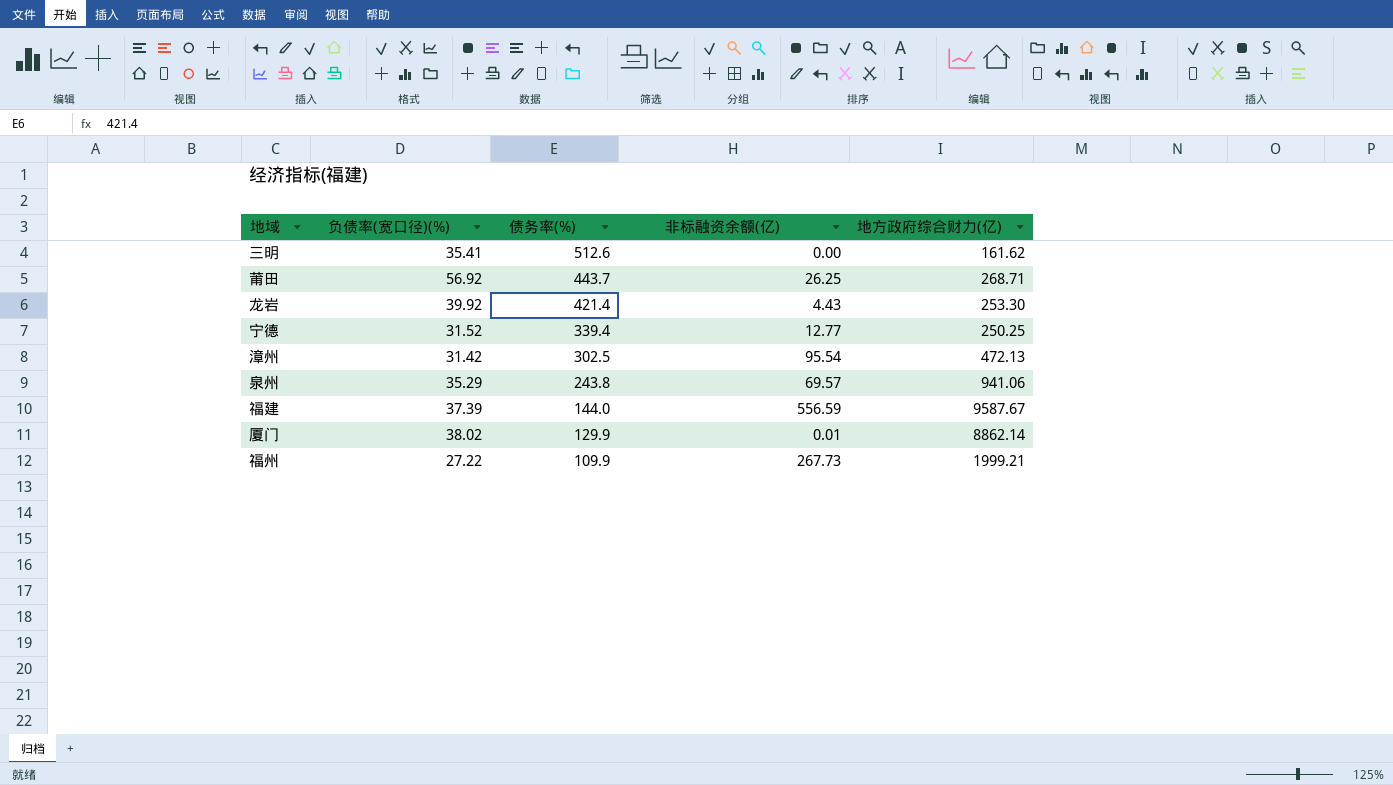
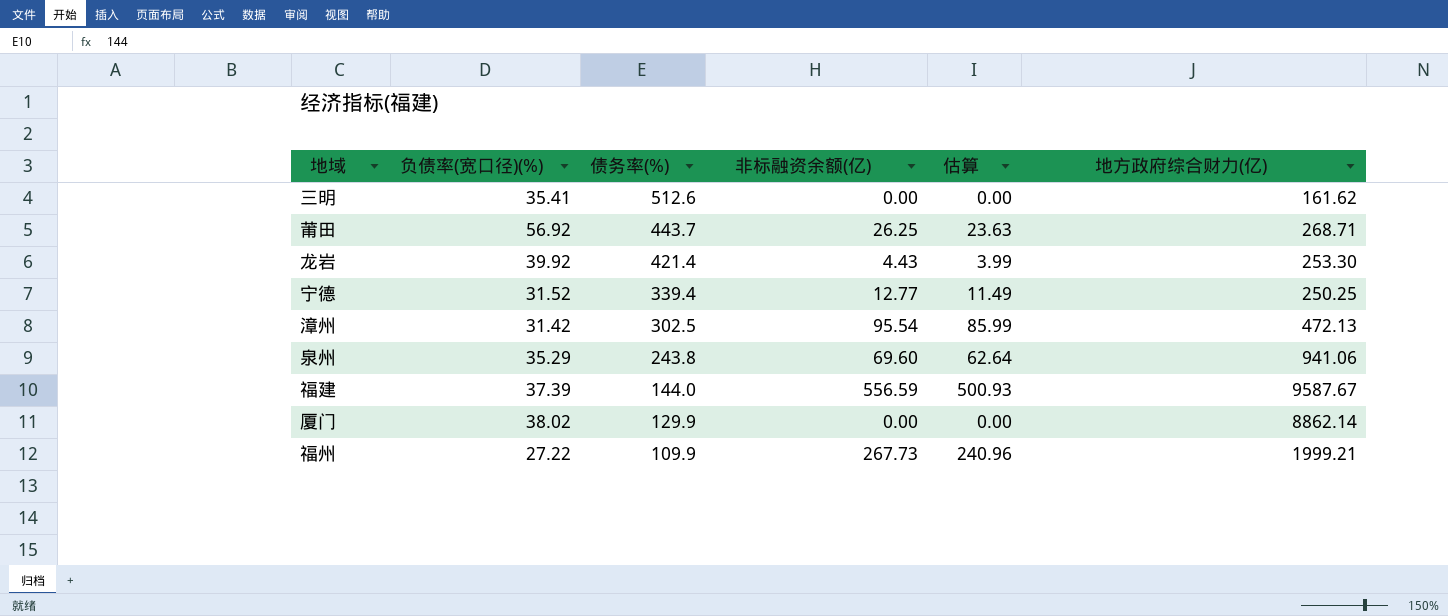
column 估算 | formula: none -> [非标融资余额(亿)] * 0.9
泉州 | 非标融资余额(亿): 69.57 -> 69.60
厦门 | 非标融资余额(亿): 0.01 -> 0.00

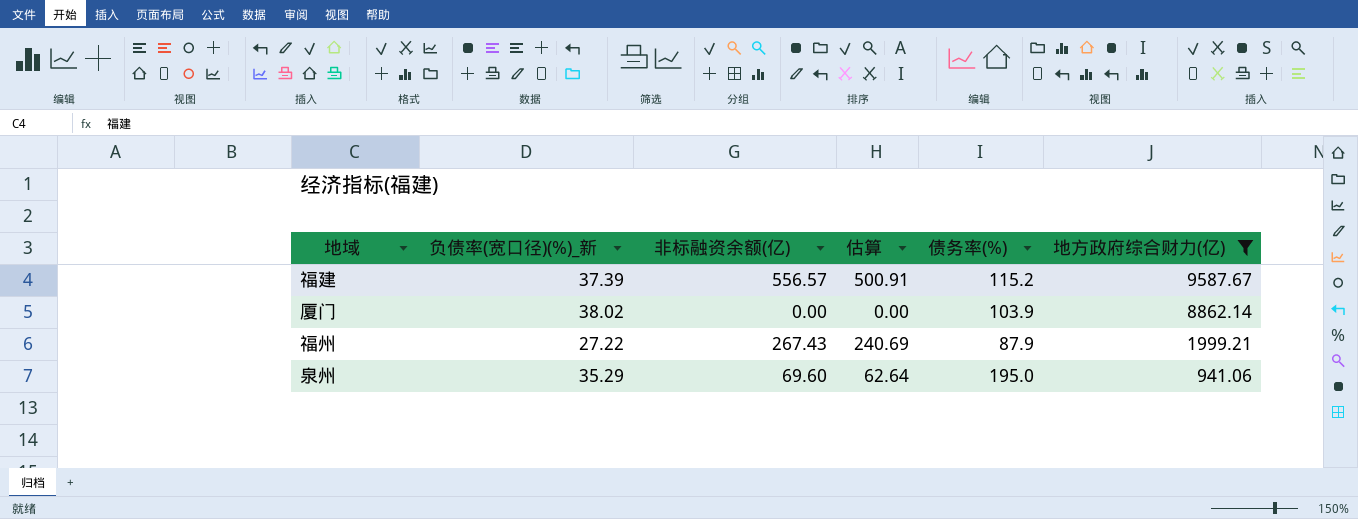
filter: none -> 地方政府综合财力(亿) >= 941.06
row order: 债务率(%) descending -> 地方政府综合财力(亿) descending
column name: 负债率(宽口径)(%) -> 负债率(宽口径)(%)_新
column 债务率(%) | position: 3 -> 5
福建 | 非标融资余额(亿): 556.59 -> 556.57
福建 | 估算: 500.93 -> 500.91
福建 | 债务率(%): 144.0 -> 115.2
厦门 | 债务率(%): 129.9 -> 103.9
福州 | 非标融资余额(亿): 267.73 -> 267.43
福州 | 估算: 240.96 -> 240.69
福州 | 债务率(%): 109.9 -> 87.9
泉州 | 债务率(%): 243.8 -> 195.0

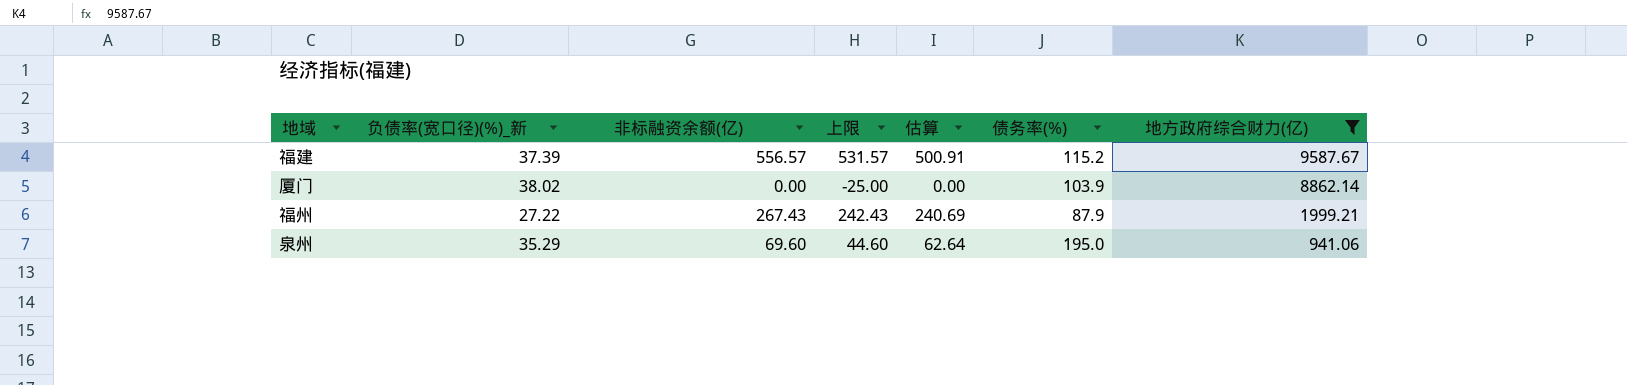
column 上限 | formula: none -> [非标融资余额(亿)] - 25

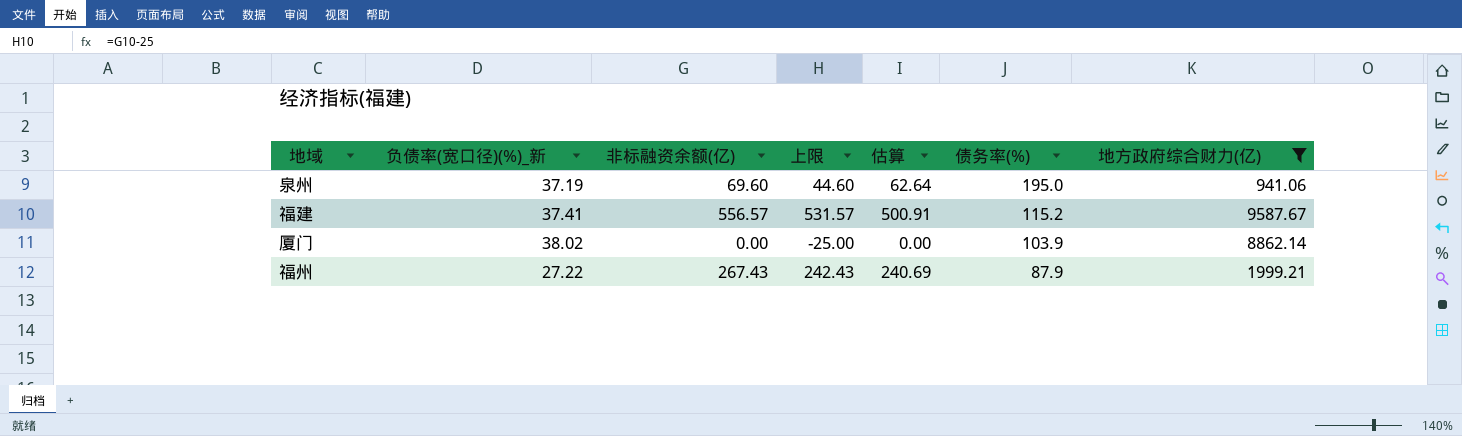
row order: 地方政府综合财力(亿) descending -> 债务率(%) descending
泉州 | 负债率(宽口径)(%)_新: 35.29 -> 37.19
福建 | 负债率(宽口径)(%)_新: 37.39 -> 37.41

